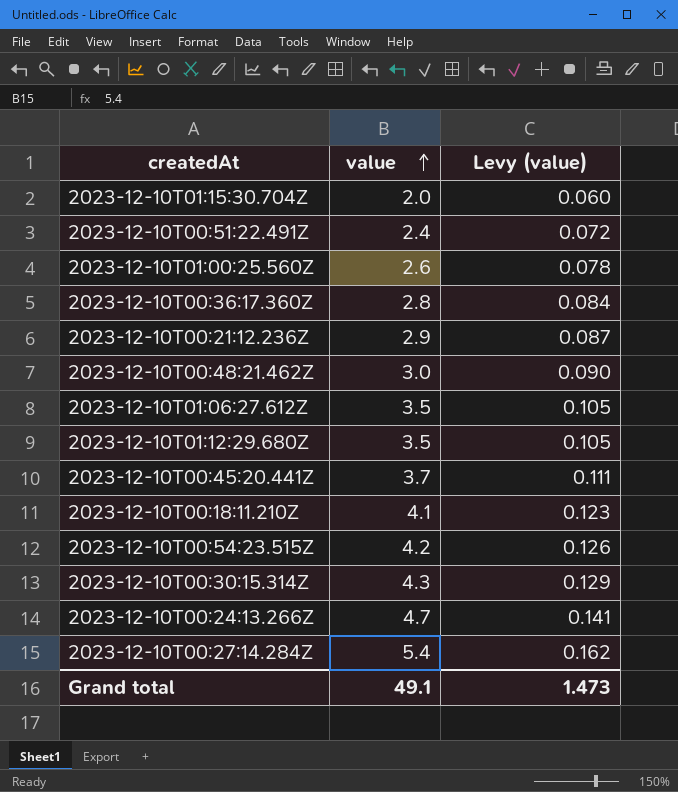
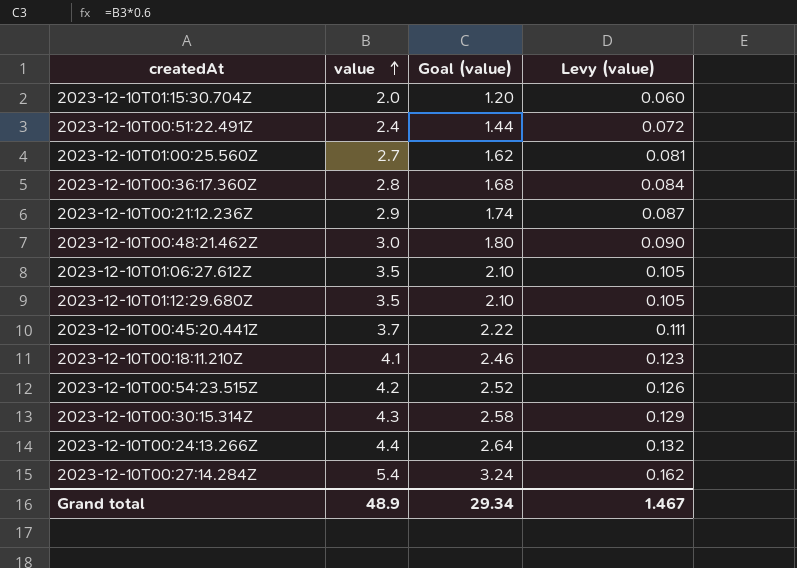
column Goal (value) | formula: none -> [value] * 0.6
2023-12-10T01:00:25.560Z | value: 2.6 -> 2.7
2023-12-10T01:00:25.560Z | Levy (value): 0.078 -> 0.081
2023-12-10T00:24:13.266Z | value: 4.7 -> 4.4
2023-12-10T00:24:13.266Z | Levy (value): 0.141 -> 0.132
Grand total | value: 49.1 -> 48.9
Grand total | Levy (value): 1.473 -> 1.467

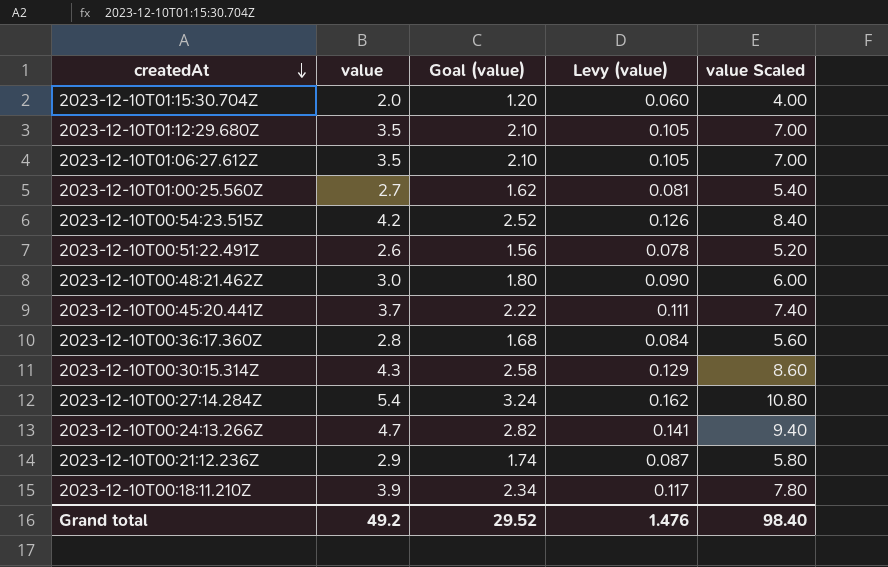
row order: value ascending -> createdAt descending
column value Scaled | formula: none -> [value] * 2
2023-12-10T00:51:22.491Z | value: 2.4 -> 2.6
2023-12-10T00:51:22.491Z | Goal (value): 1.44 -> 1.56
2023-12-10T00:51:22.491Z | Levy (value): 0.072 -> 0.078
2023-12-10T00:24:13.266Z | value: 4.4 -> 4.7
2023-12-10T00:24:13.266Z | Goal (value): 2.64 -> 2.82
2023-12-10T00:24:13.266Z | Levy (value): 0.132 -> 0.141
2023-12-10T00:18:11.210Z | value: 4.1 -> 3.9
2023-12-10T00:18:11.210Z | Goal (value): 2.46 -> 2.34
2023-12-10T00:18:11.210Z | Levy (value): 0.123 -> 0.117
Grand total | value: 48.9 -> 49.2
Grand total | Goal (value): 29.34 -> 29.52
Grand total | Levy (value): 1.467 -> 1.476

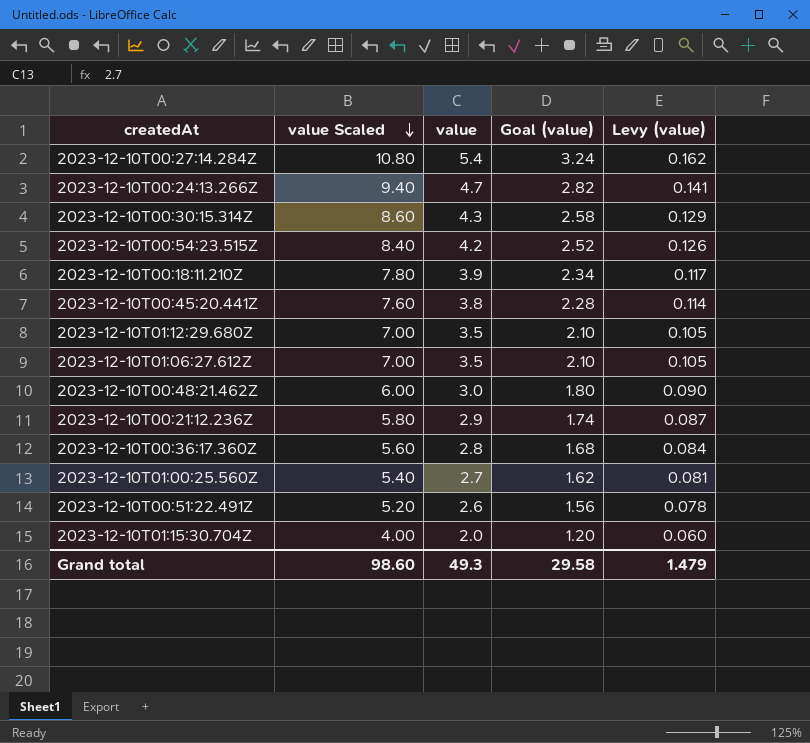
row order: createdAt descending -> value Scaled descending
column value Scaled | position: 5 -> 2
2023-12-10T00:45:20.441Z | value Scaled: 7.40 -> 7.60
2023-12-10T00:45:20.441Z | value: 3.7 -> 3.8
2023-12-10T00:45:20.441Z | Goal (value): 2.22 -> 2.28
2023-12-10T00:45:20.441Z | Levy (value): 0.111 -> 0.114
Grand total | value Scaled: 98.40 -> 98.60
Grand total | value: 49.2 -> 49.3
Grand total | Goal (value): 29.52 -> 29.58
Grand total | Levy (value): 1.476 -> 1.479

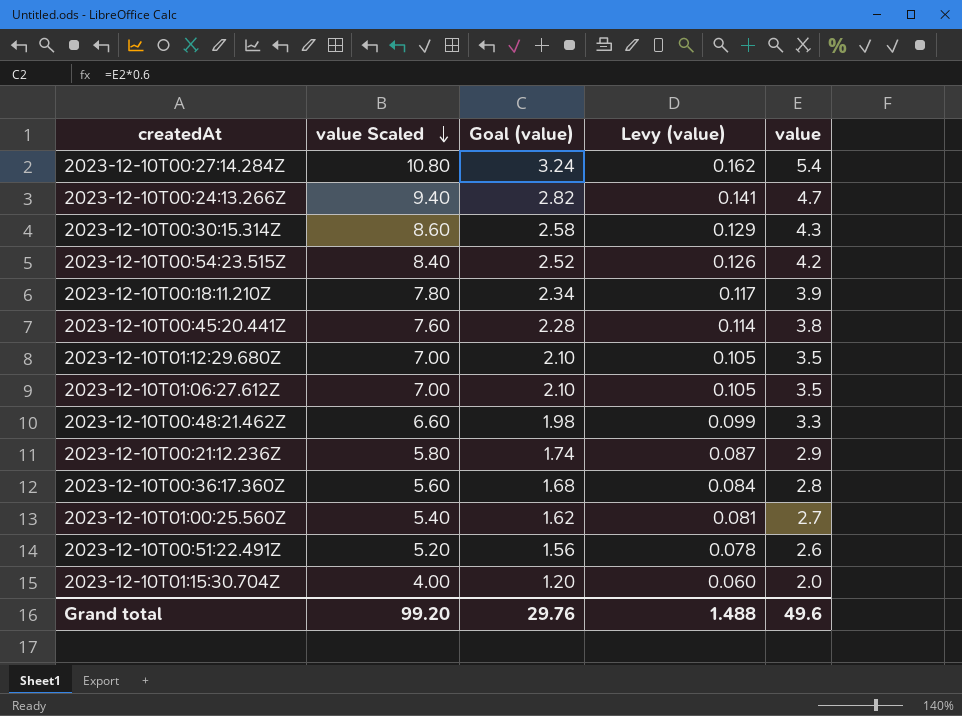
column value | position: 3 -> 5
2023-12-10T00:48:21.462Z | value Scaled: 6.00 -> 6.60
2023-12-10T00:48:21.462Z | Goal (value): 1.80 -> 1.98
2023-12-10T00:48:21.462Z | Levy (value): 0.090 -> 0.099
2023-12-10T00:48:21.462Z | value: 3.0 -> 3.3
Grand total | value Scaled: 98.60 -> 99.20
Grand total | Goal (value): 29.58 -> 29.76
Grand total | Levy (value): 1.479 -> 1.488
Grand total | value: 49.3 -> 49.6

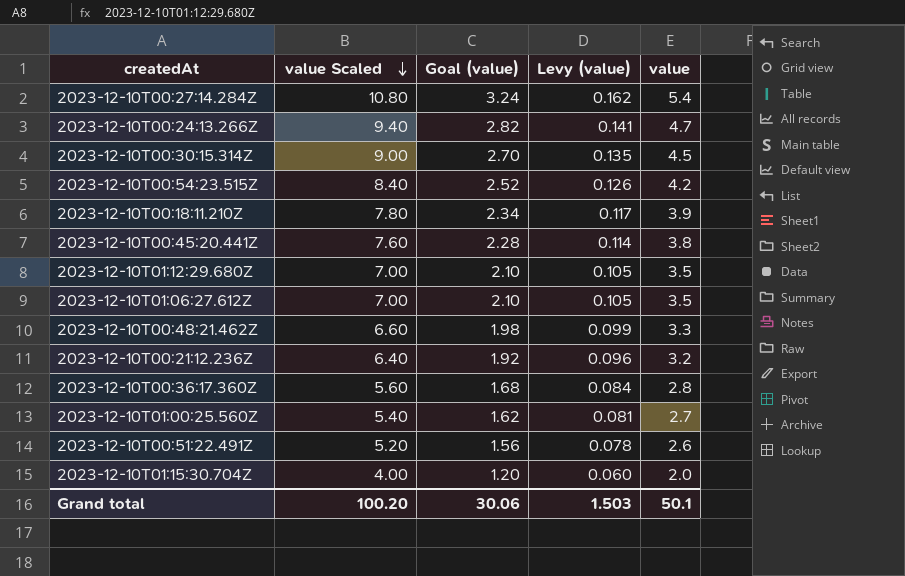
2023-12-10T00:30:15.314Z | value Scaled: 8.60 -> 9.00
2023-12-10T00:30:15.314Z | Goal (value): 2.58 -> 2.70
2023-12-10T00:30:15.314Z | Levy (value): 0.129 -> 0.135
2023-12-10T00:30:15.314Z | value: 4.3 -> 4.5
2023-12-10T00:21:12.236Z | value Scaled: 5.80 -> 6.40
2023-12-10T00:21:12.236Z | Goal (value): 1.74 -> 1.92
2023-12-10T00:21:12.236Z | Levy (value): 0.087 -> 0.096
2023-12-10T00:21:12.236Z | value: 2.9 -> 3.2
Grand total | value Scaled: 99.20 -> 100.20
Grand total | Goal (value): 29.76 -> 30.06
Grand total | Levy (value): 1.488 -> 1.503
Grand total | value: 49.6 -> 50.1

